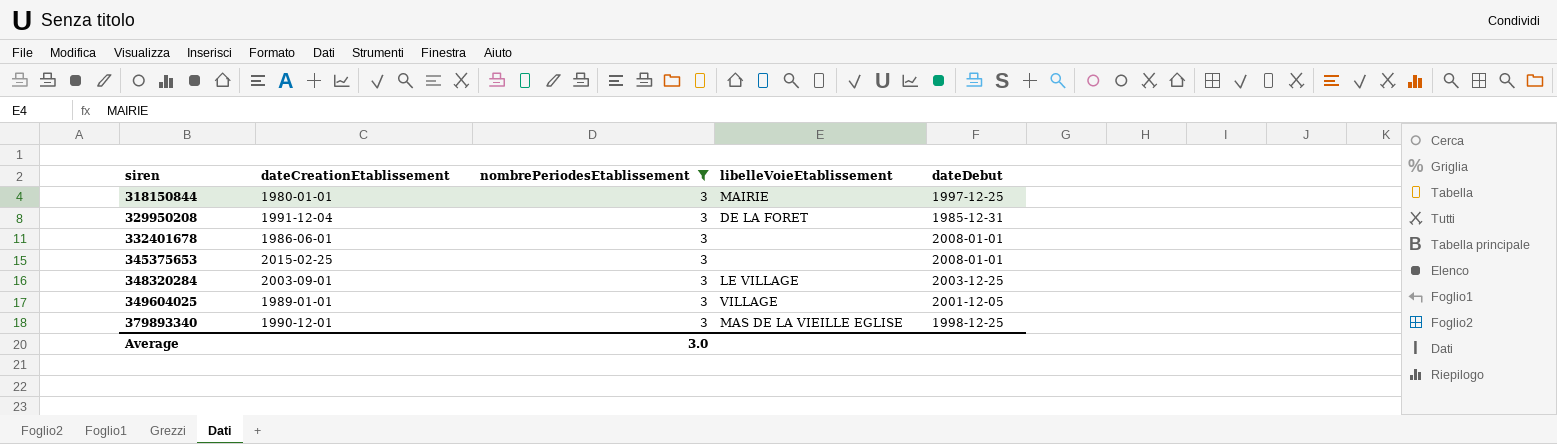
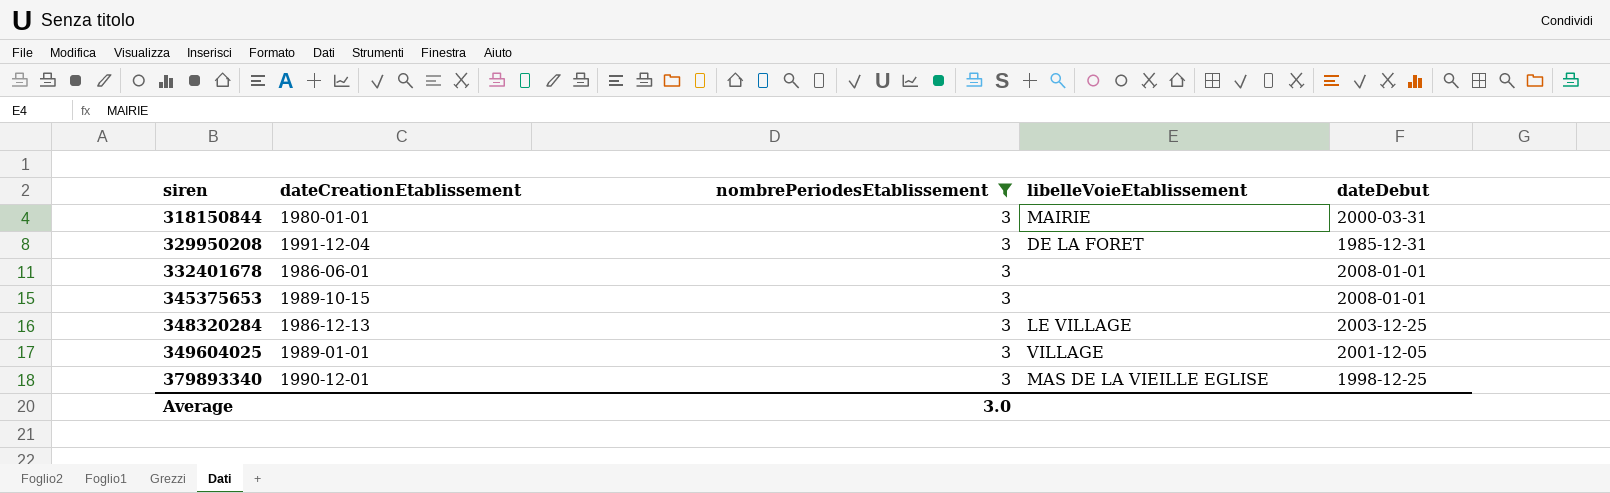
318150844 | dateDebut: 1997-12-25 -> 2000-03-31
345375653 | dateCreationEtablissement: 2015-02-25 -> 1989-10-15
348320284 | dateCreationEtablissement: 2003-09-01 -> 1986-12-13

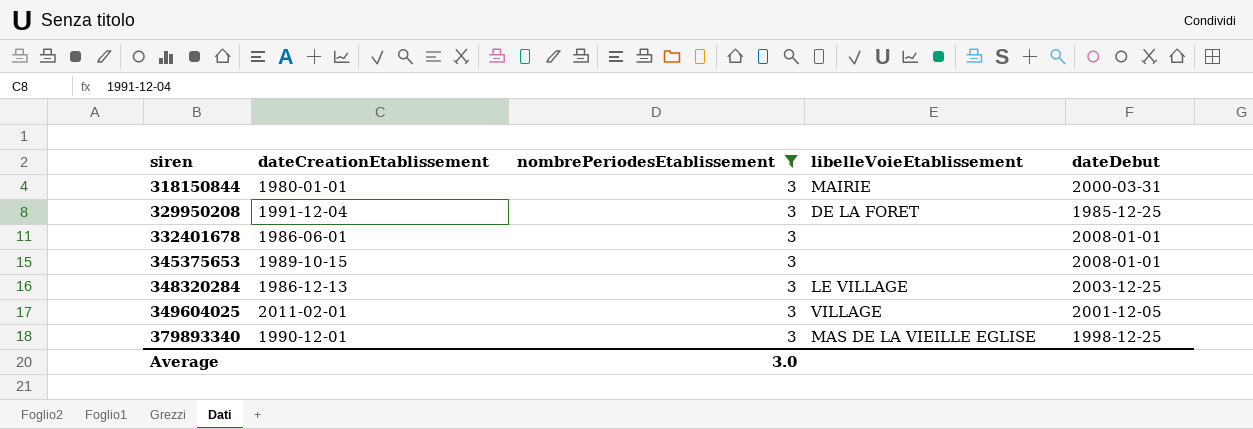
329950208 | dateDebut: 1985-12-31 -> 1985-12-25
349604025 | dateCreationEtablissement: 1989-01-01 -> 2011-02-01

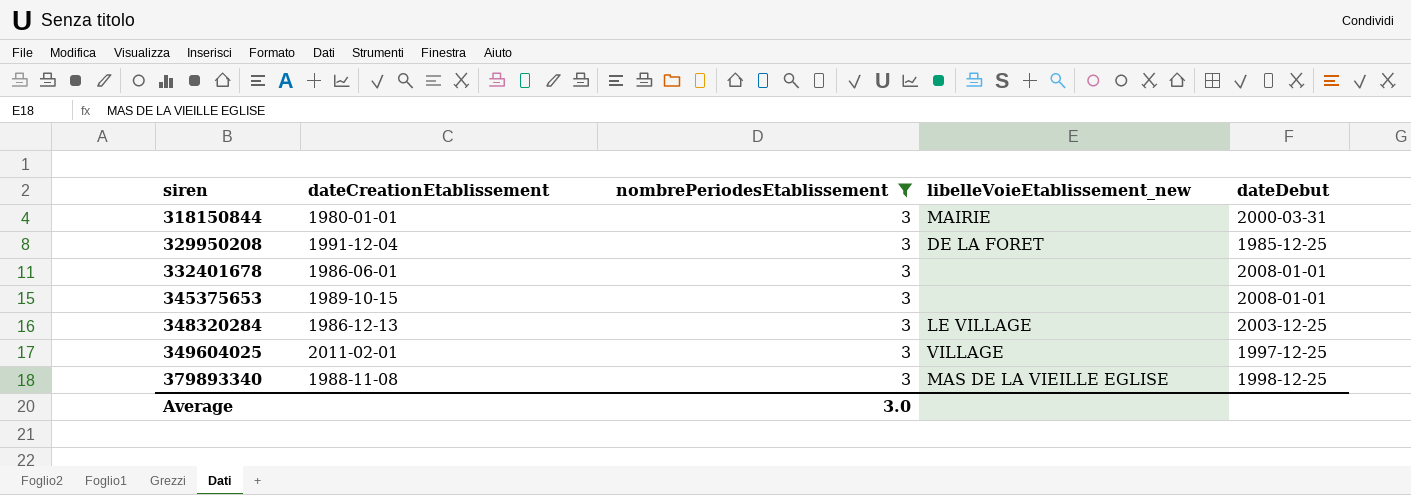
column name: libelleVoieEtablissement -> libelleVoieEtablissement_new
349604025 | dateDebut: 2001-12-05 -> 1997-12-25
379893340 | dateCreationEtablissement: 1990-12-01 -> 1988-11-08

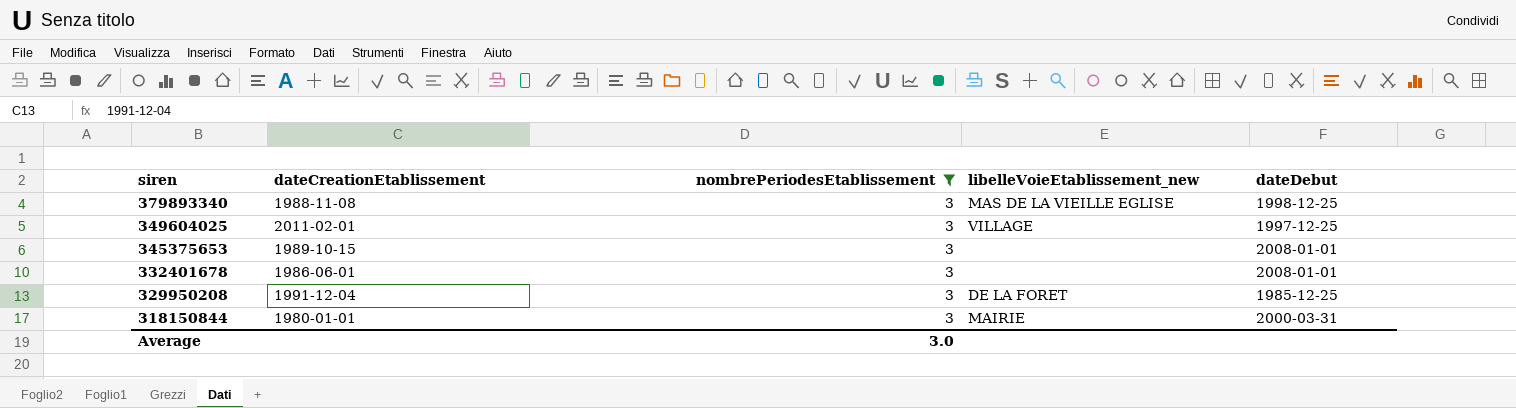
row order: siren ascending -> siren descending
row 348320284: 1986-12-13 | 3 | LE VILLAGE | 2003-12-25 -> none

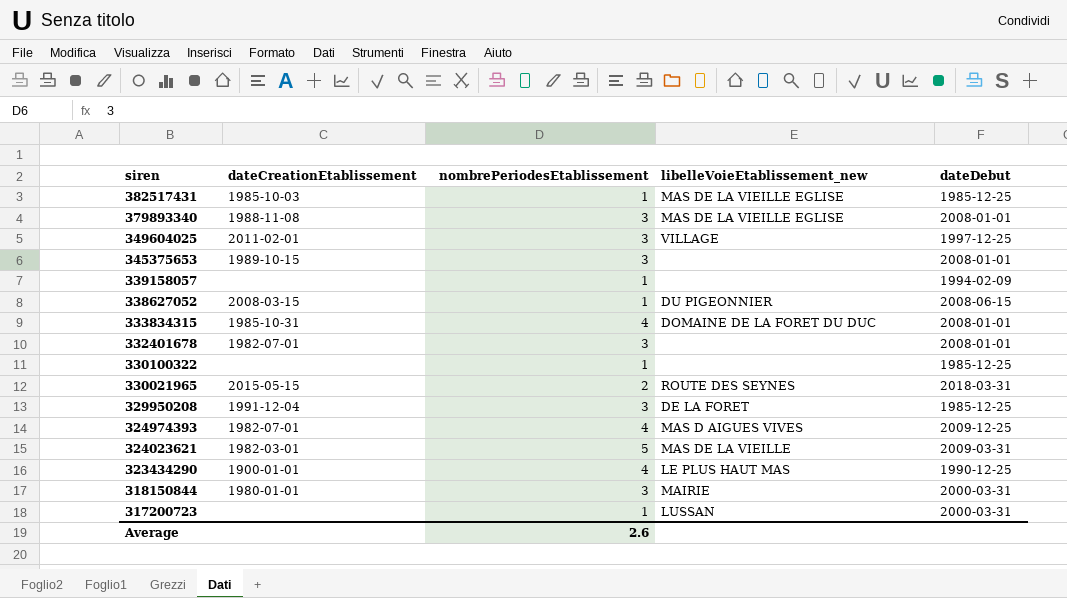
filter: nombrePeriodesEtablissement = 3 -> none
379893340 | dateDebut: 1998-12-25 -> 2008-01-01
332401678 | dateCreationEtablissement: 1986-06-01 -> 1982-07-01
Average | nombrePeriodesEtablissement: 3.0 -> 2.6

